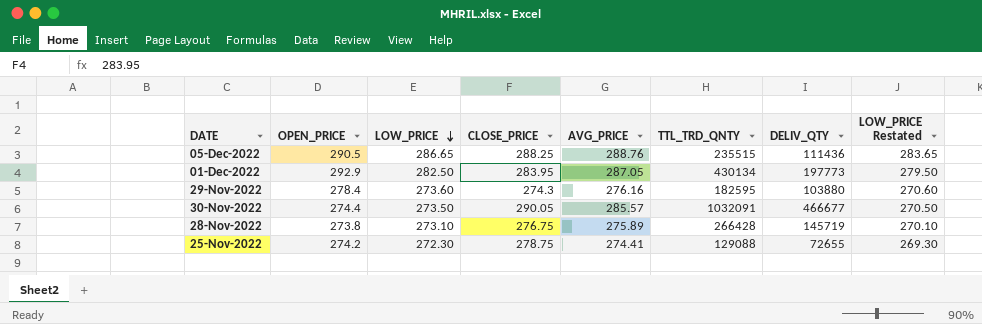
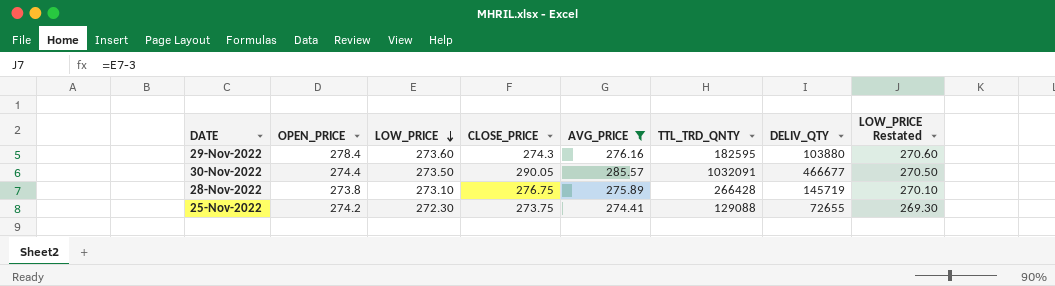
filter: none -> AVG_PRICE <= 285.57
25-Nov-2022 | CLOSE_PRICE: 278.75 -> 273.75

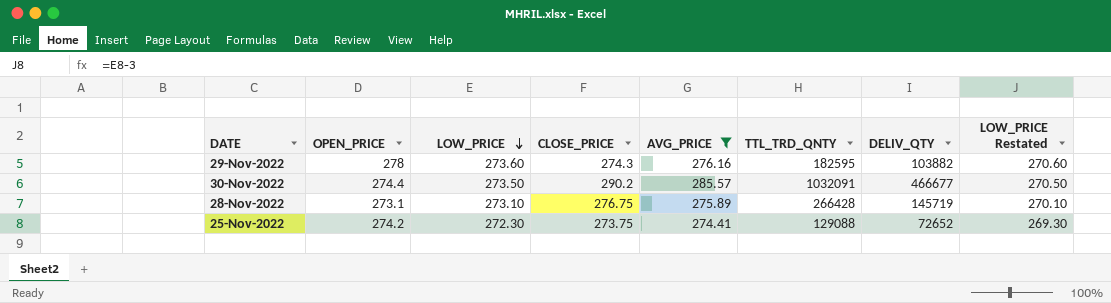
29-Nov-2022 | OPEN_PRICE: 278.4 -> 278
29-Nov-2022 | DELIV_QTY: 103880 -> 103882
30-Nov-2022 | CLOSE_PRICE: 290.05 -> 290.2
28-Nov-2022 | OPEN_PRICE: 273.8 -> 273.1
25-Nov-2022 | DELIV_QTY: 72655 -> 72652

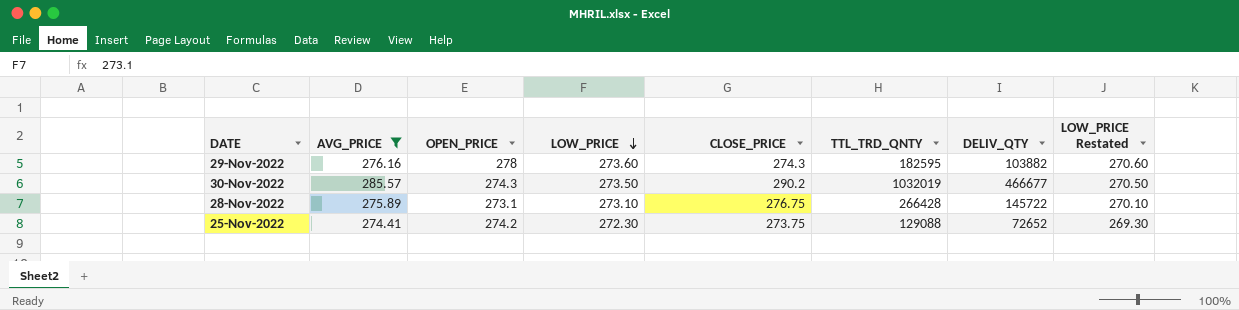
column AVG_PRICE | position: 5 -> 2
30-Nov-2022 | OPEN_PRICE: 274.4 -> 274.3
30-Nov-2022 | TTL_TRD_QNTY: 1032091 -> 1032019
28-Nov-2022 | DELIV_QTY: 145719 -> 145722

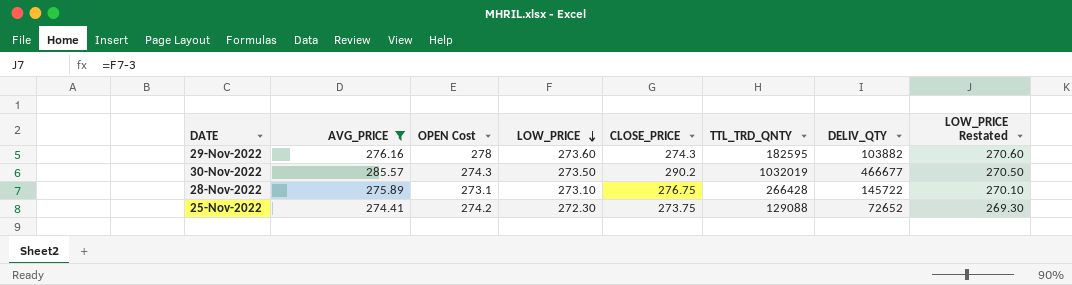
column name: OPEN_PRICE -> OPEN Cost

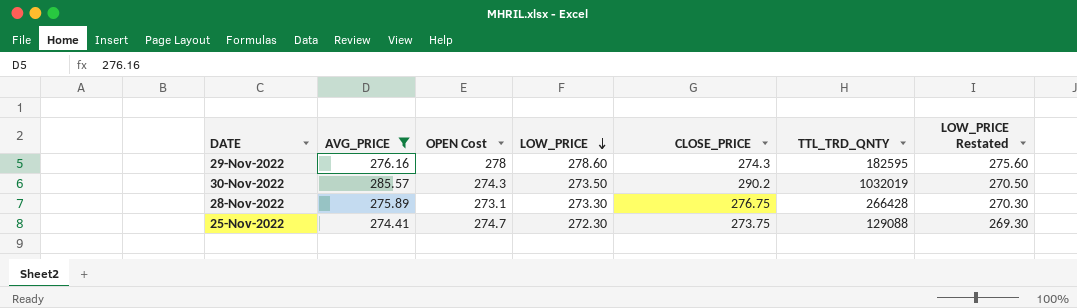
column DELIV_QTY | position: 7 -> none
29-Nov-2022 | LOW_PRICE: 273.60 -> 278.60
29-Nov-2022 | LOW_PRICE Restated: 270.60 -> 275.60
28-Nov-2022 | LOW_PRICE: 273.10 -> 273.30
28-Nov-2022 | LOW_PRICE Restated: 270.10 -> 270.30
25-Nov-2022 | OPEN Cost: 274.2 -> 274.7

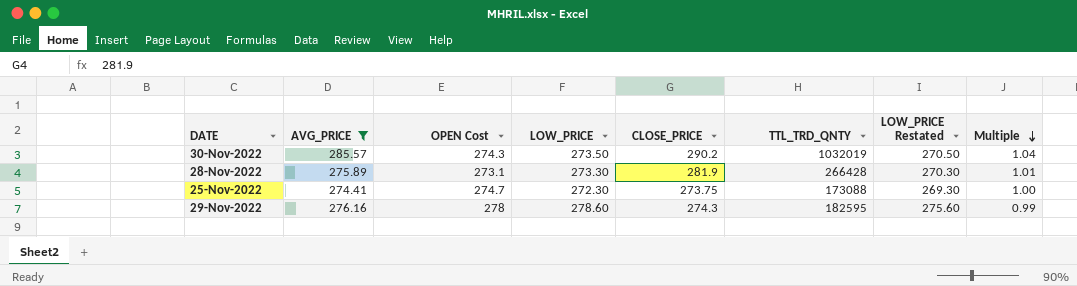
row order: LOW_PRICE descending -> Multiple descending
column Multiple | formula: none -> [AVG_PRICE] / [OPEN Cost]
28-Nov-2022 | CLOSE_PRICE: 276.75 -> 281.9
25-Nov-2022 | TTL_TRD_QNTY: 129088 -> 173088

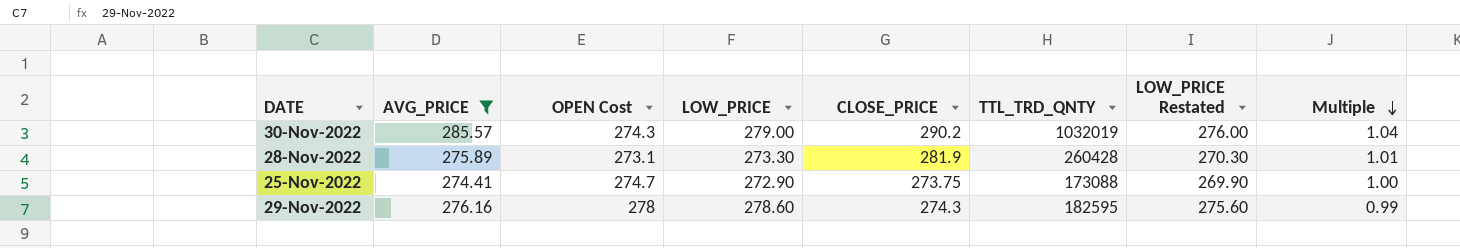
30-Nov-2022 | LOW_PRICE: 273.50 -> 279.00
30-Nov-2022 | LOW_PRICE Restated: 270.50 -> 276.00
28-Nov-2022 | TTL_TRD_QNTY: 266428 -> 260428
25-Nov-2022 | LOW_PRICE: 272.30 -> 272.90
25-Nov-2022 | LOW_PRICE Restated: 269.30 -> 269.90

